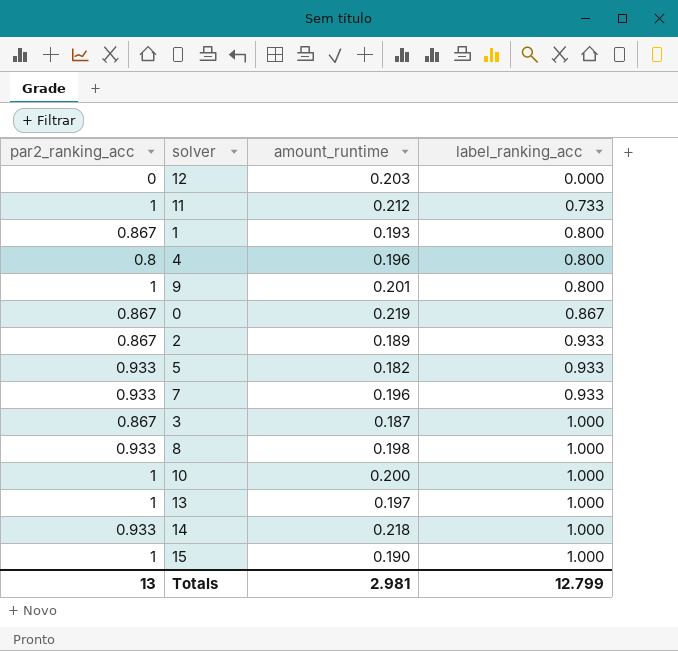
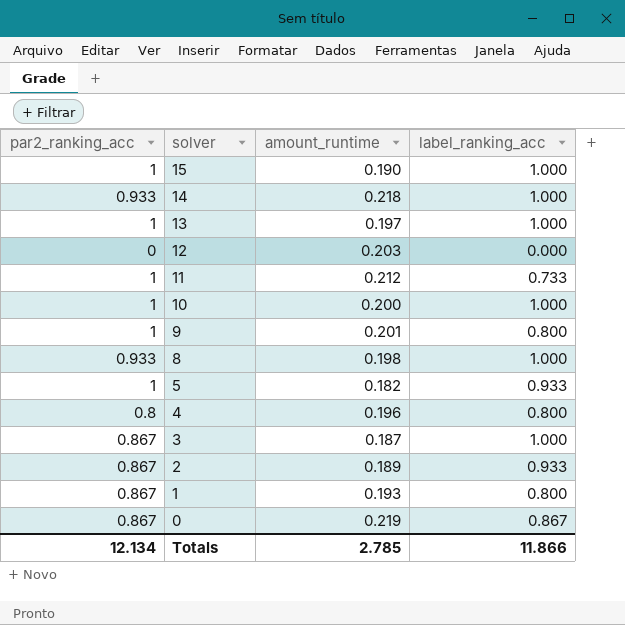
row order: label_ranking_acc ascending -> solver descending
row 7: 0.933 | 0.196 | 0.933 -> none
5 | par2_ranking_acc: 0.933 -> 1
Totals | par2_ranking_acc: 13 -> 12.134
Totals | amount_runtime: 2.981 -> 2.785
Totals | label_ranking_acc: 12.799 -> 11.866

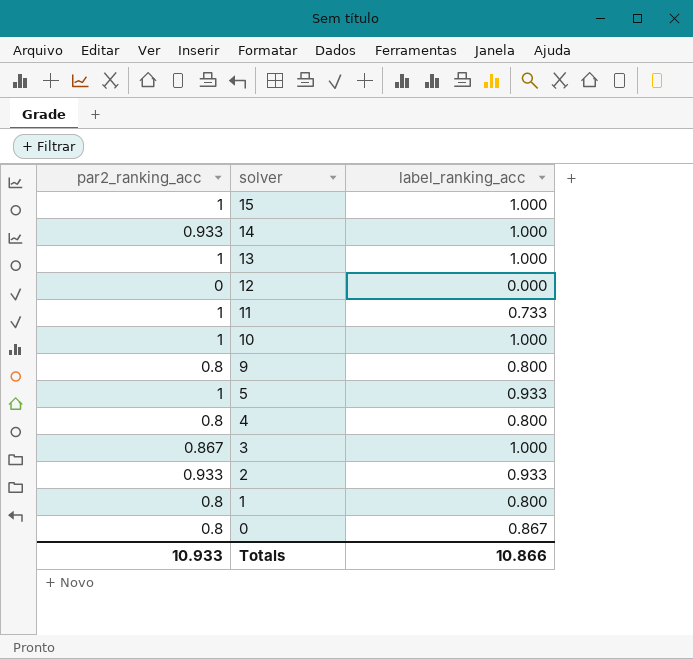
column amount_runtime | position: 3 -> none
row 8: 0.933 | 0.198 | 1.000 -> none
9 | par2_ranking_acc: 1 -> 0.8
2 | par2_ranking_acc: 0.867 -> 0.933
1 | par2_ranking_acc: 0.867 -> 0.8
0 | par2_ranking_acc: 0.867 -> 0.8
Totals | par2_ranking_acc: 12.134 -> 10.933
Totals | label_ranking_acc: 11.866 -> 10.866

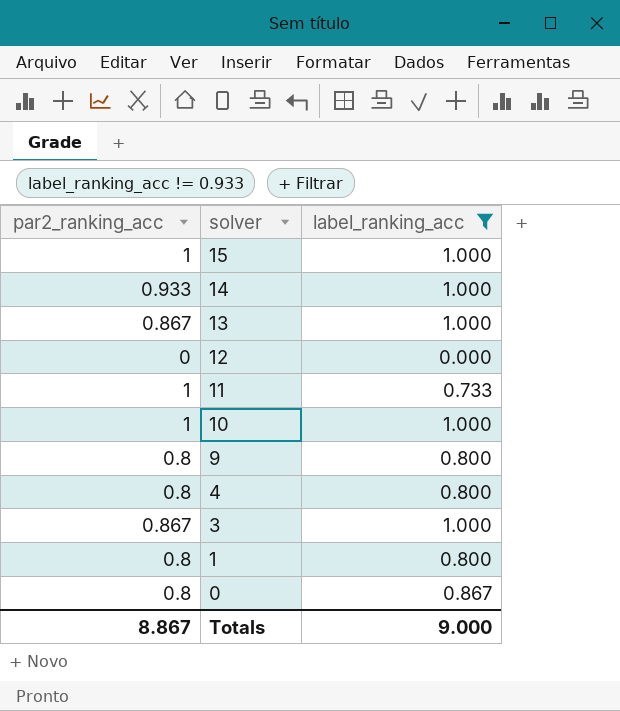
filter: none -> label_ranking_acc != 0.933
13 | par2_ranking_acc: 1 -> 0.867
Totals | par2_ranking_acc: 10.933 -> 8.867
Totals | label_ranking_acc: 10.866 -> 9.000

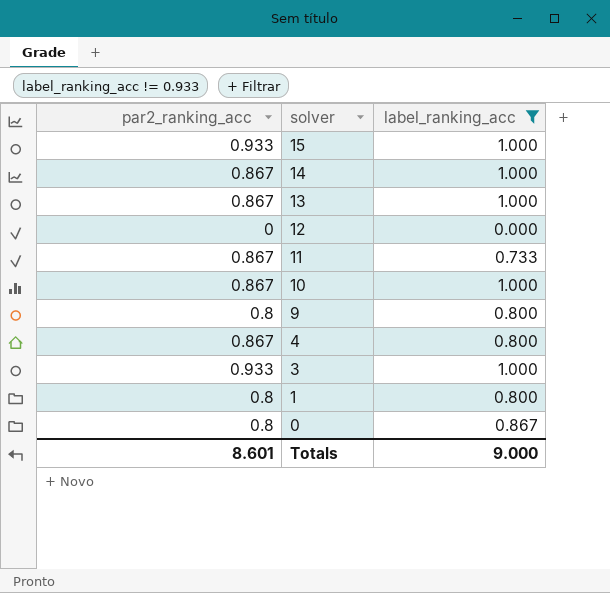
15 | par2_ranking_acc: 1 -> 0.933
14 | par2_ranking_acc: 0.933 -> 0.867
11 | par2_ranking_acc: 1 -> 0.867
10 | par2_ranking_acc: 1 -> 0.867
4 | par2_ranking_acc: 0.8 -> 0.867
3 | par2_ranking_acc: 0.867 -> 0.933
Totals | par2_ranking_acc: 8.867 -> 8.601

